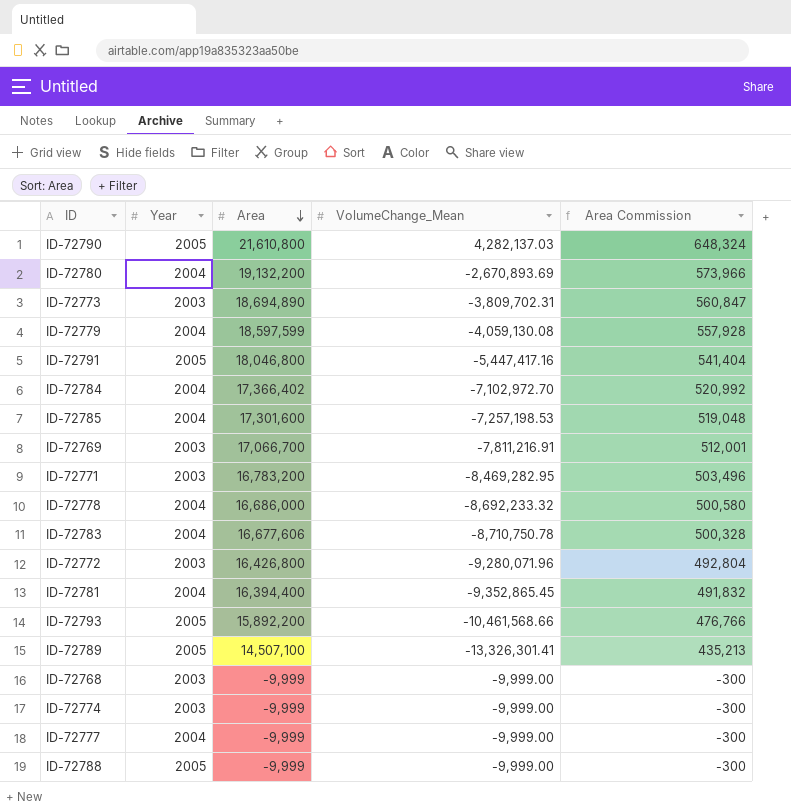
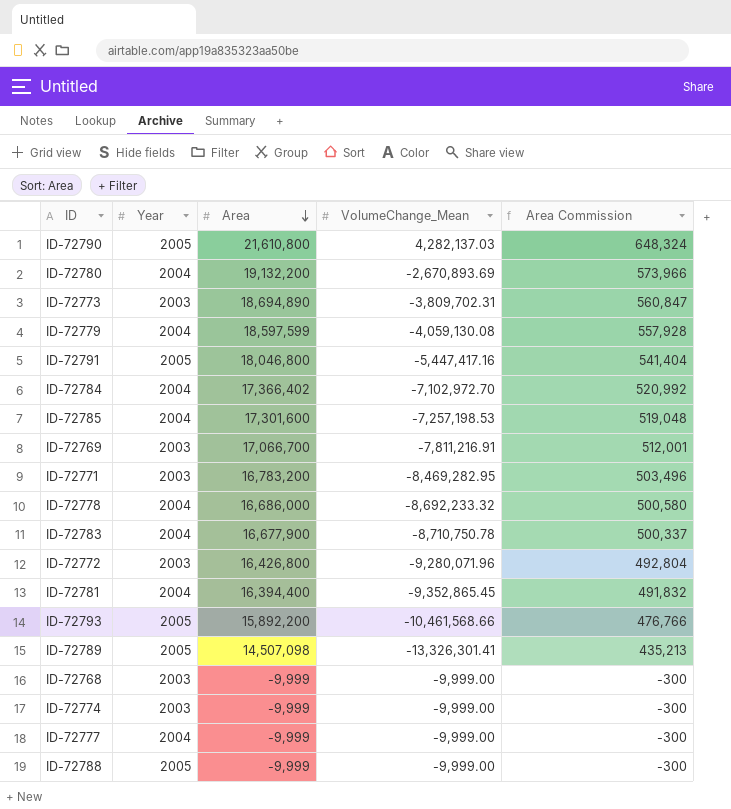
ID-72783 | Area: 16,677,606 -> 16,677,900
ID-72783 | Area Commission: 500,328 -> 500,337
ID-72789 | Area: 14,507,100 -> 14,507,098

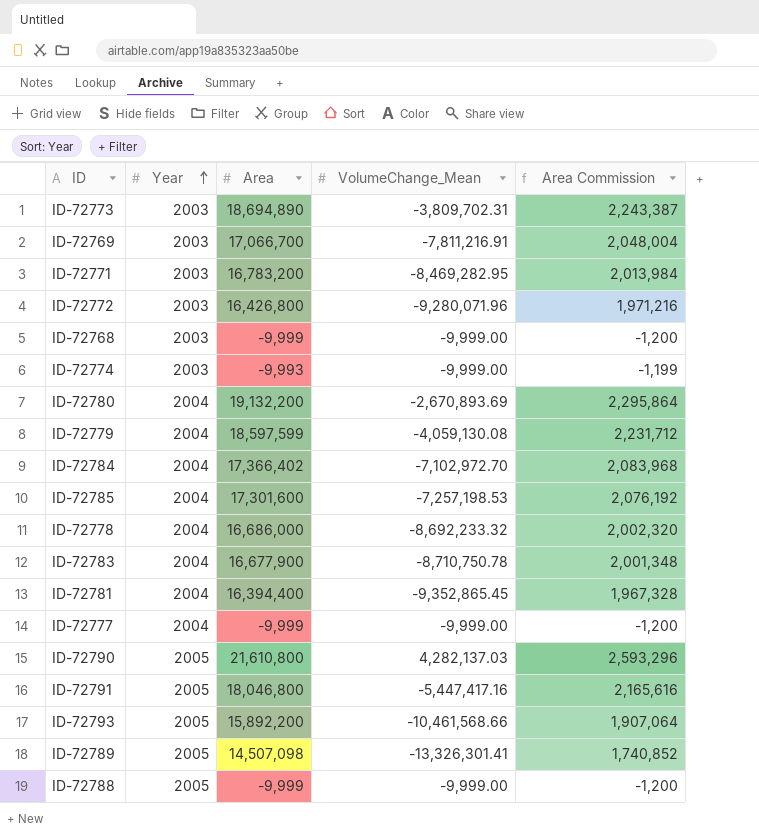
row order: Area descending -> Year ascending
column Area Commission | formula: [Area] * 0.03 -> [Area] * 0.12
ID-72774 | Area: -9,999 -> -9,993

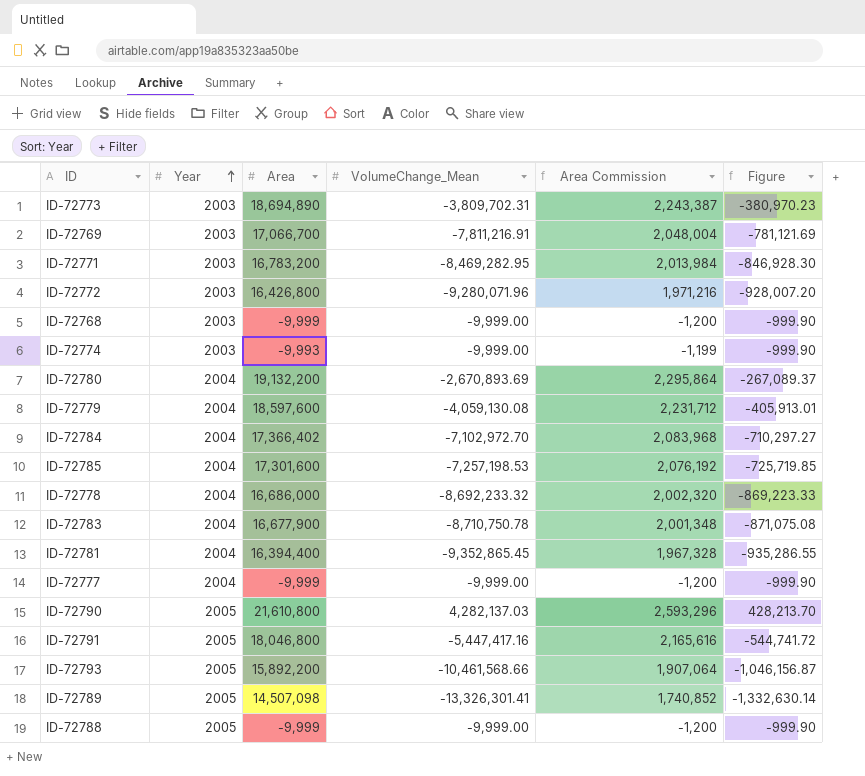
column Figure | formula: none -> [VolumeChange_Mean] * 0.1
ID-72779 | Area: 18,597,599 -> 18,597,600

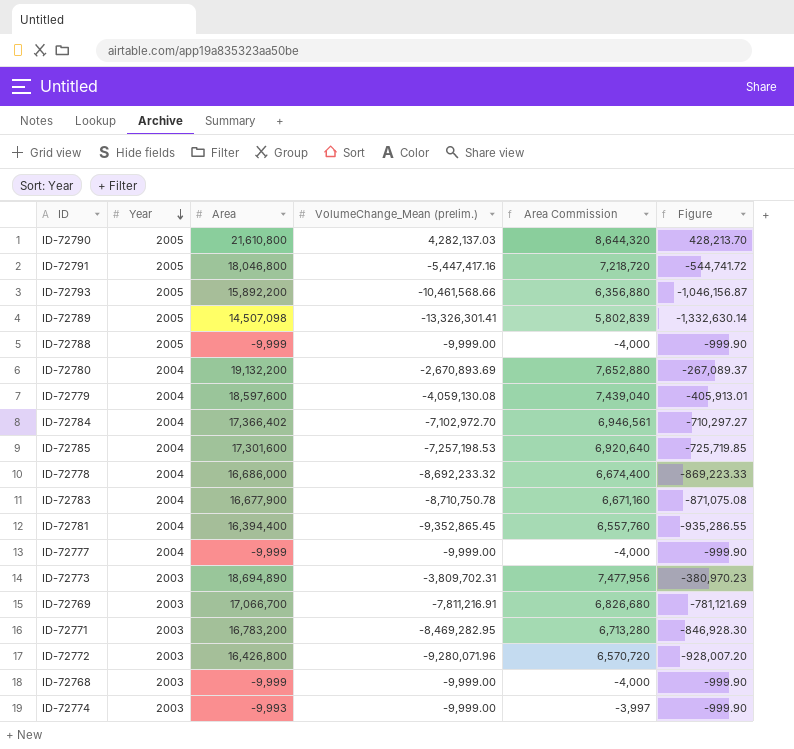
row order: Year ascending -> Year descending
column name: VolumeChange_Mean -> VolumeChange_Mean (prelim.)
column Area Commission | formula: [Area] * 0.12 -> [Area] * 0.4

